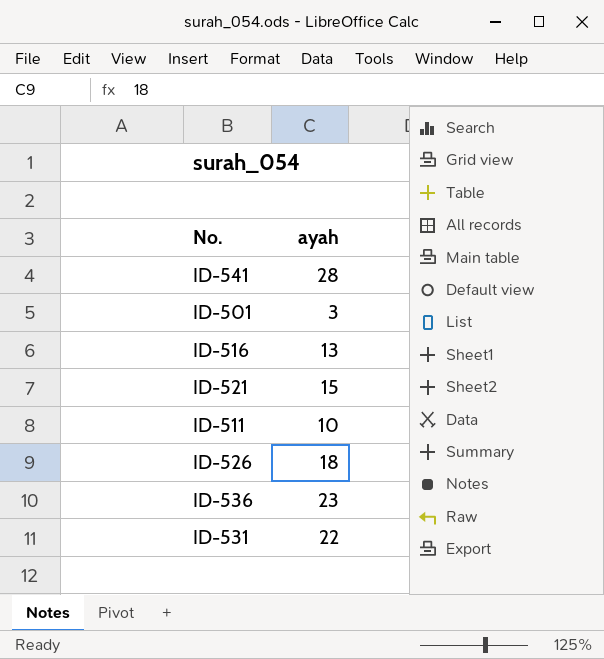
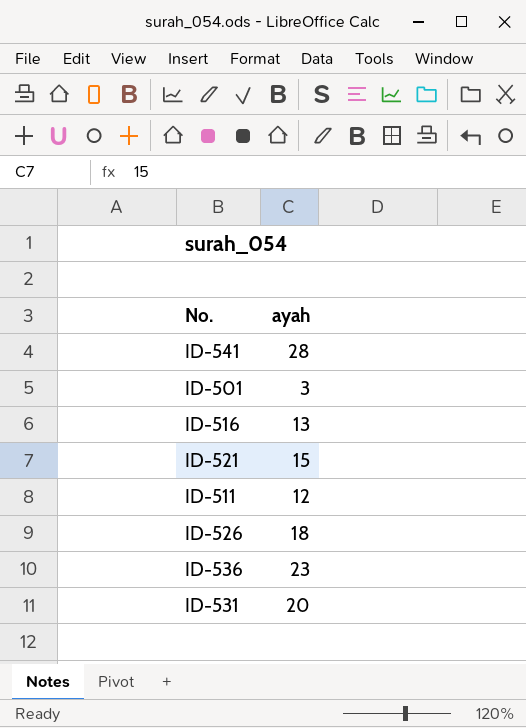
ID-511 | ayah: 10 -> 12
ID-531 | ayah: 22 -> 20

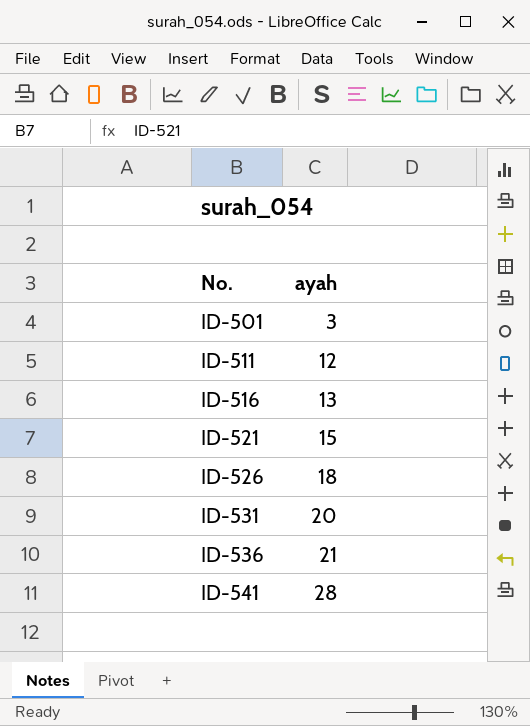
row order: none -> No. ascending
ID-536 | ayah: 23 -> 21

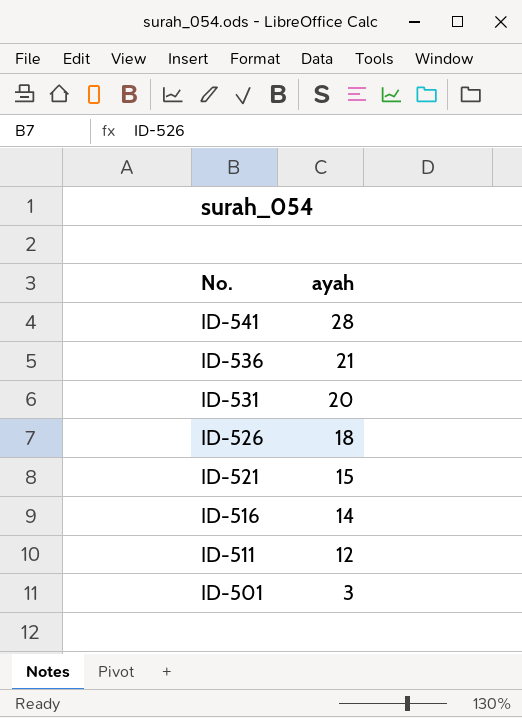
row order: No. ascending -> No. descending
ID-516 | ayah: 13 -> 14

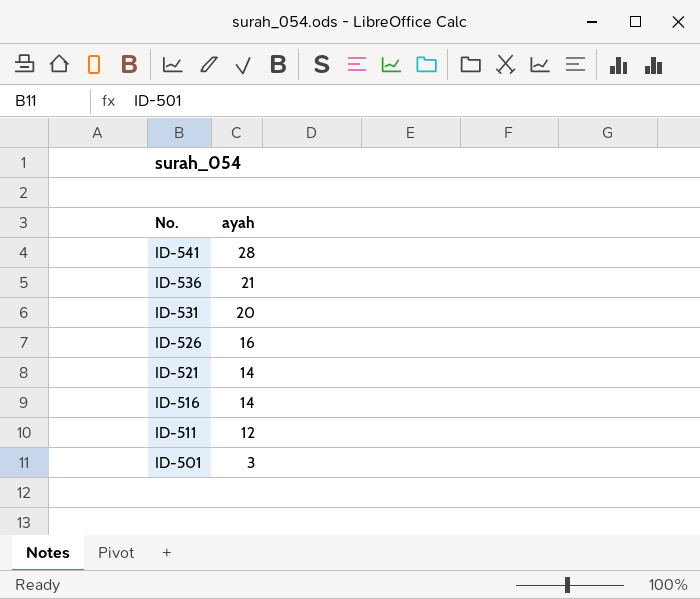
ID-526 | ayah: 18 -> 16
ID-521 | ayah: 15 -> 14

